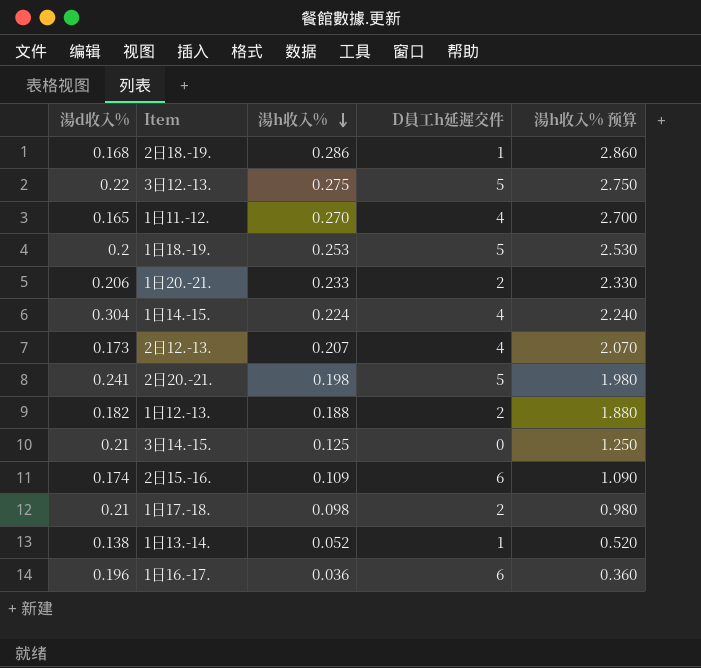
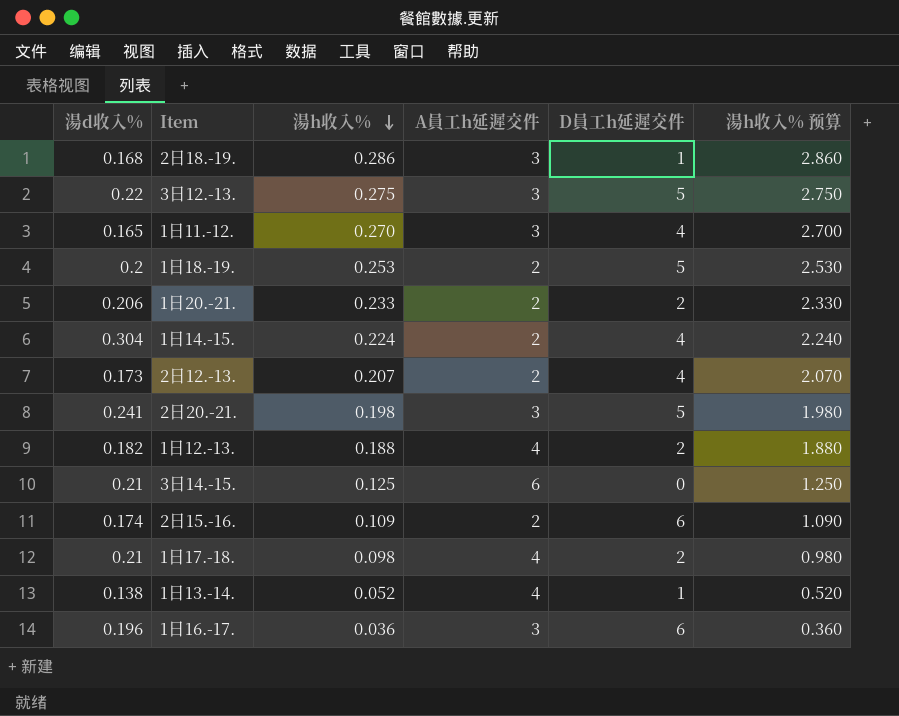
column A員工h延遲交件 | position: none -> 4

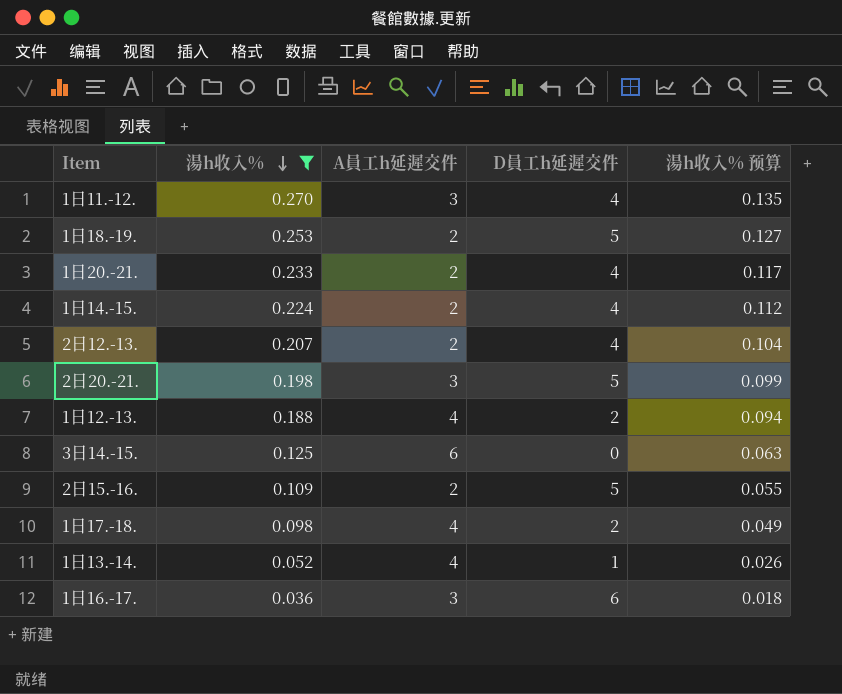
filter: none -> 湯h收入% <= 0.270
column 湯d收入% | position: 1 -> none
column 湯h收入% 预算 | formula: [湯h收入%] * 10 -> [湯h收入%] * 0.5
1日20.-21. | D員工h延遲交件: 2 -> 4
2日15.-16. | D員工h延遲交件: 6 -> 5

